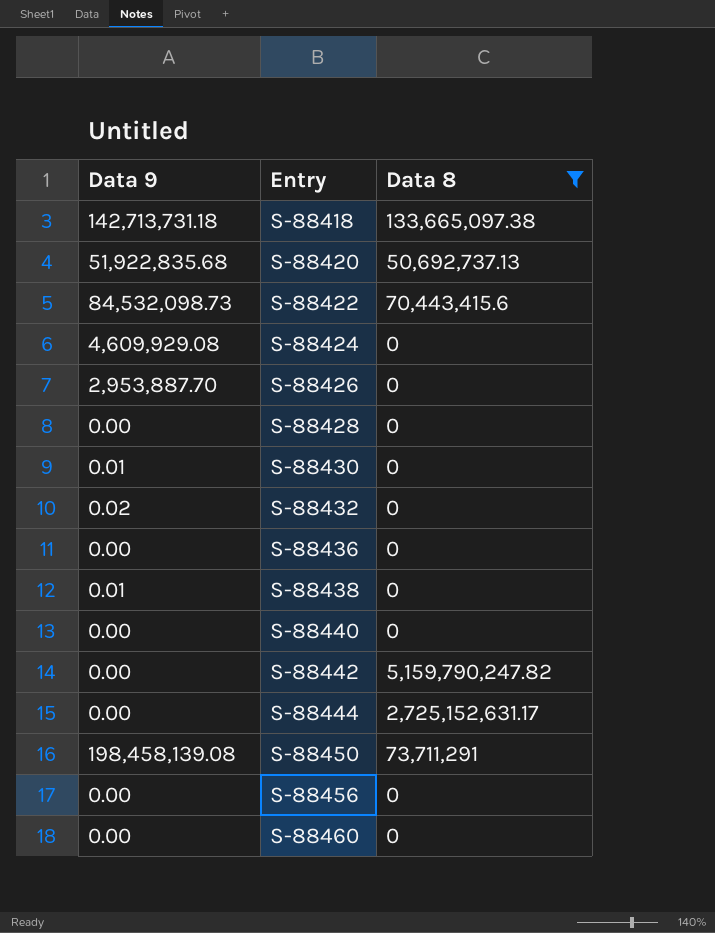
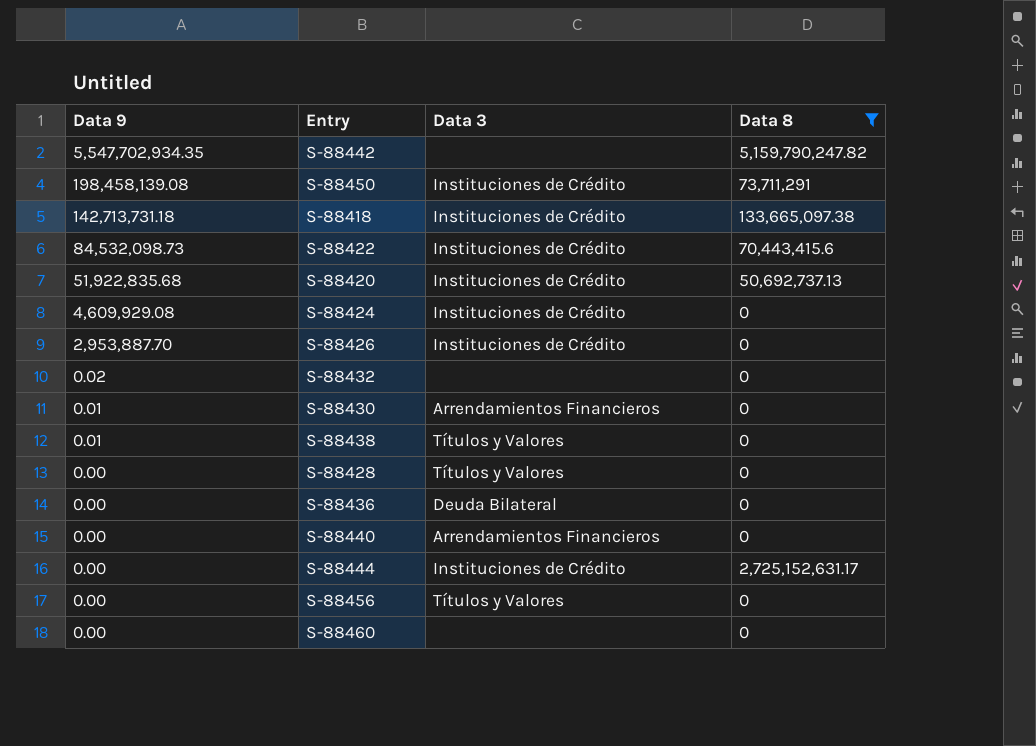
row order: Entry ascending -> Data 9 descending
column Data 3 | position: none -> 3
S-88442 | Data 9: 0.00 -> 5,547,702,934.35

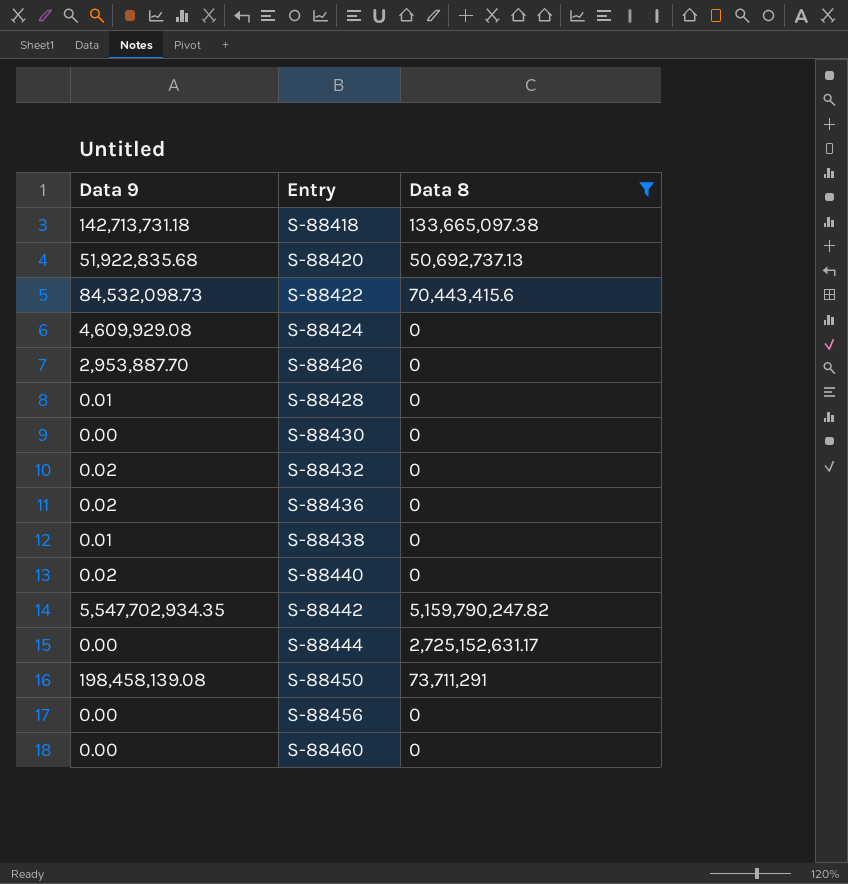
row order: Data 9 descending -> Entry ascending
column Data 3 | position: 3 -> none
S-88428 | Data 9: 0.00 -> 0.01
S-88430 | Data 9: 0.01 -> 0.00
S-88436 | Data 9: 0.00 -> 0.02
S-88440 | Data 9: 0.00 -> 0.02

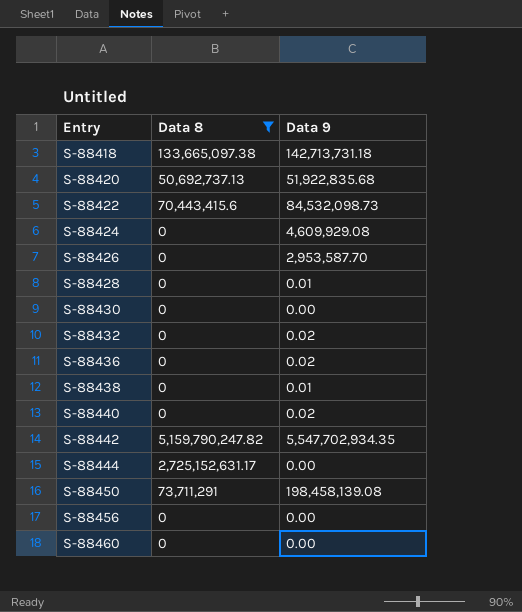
column Data 9 | position: 1 -> 3
S-88426 | Data 9: 2,953,887.70 -> 2,953,587.70

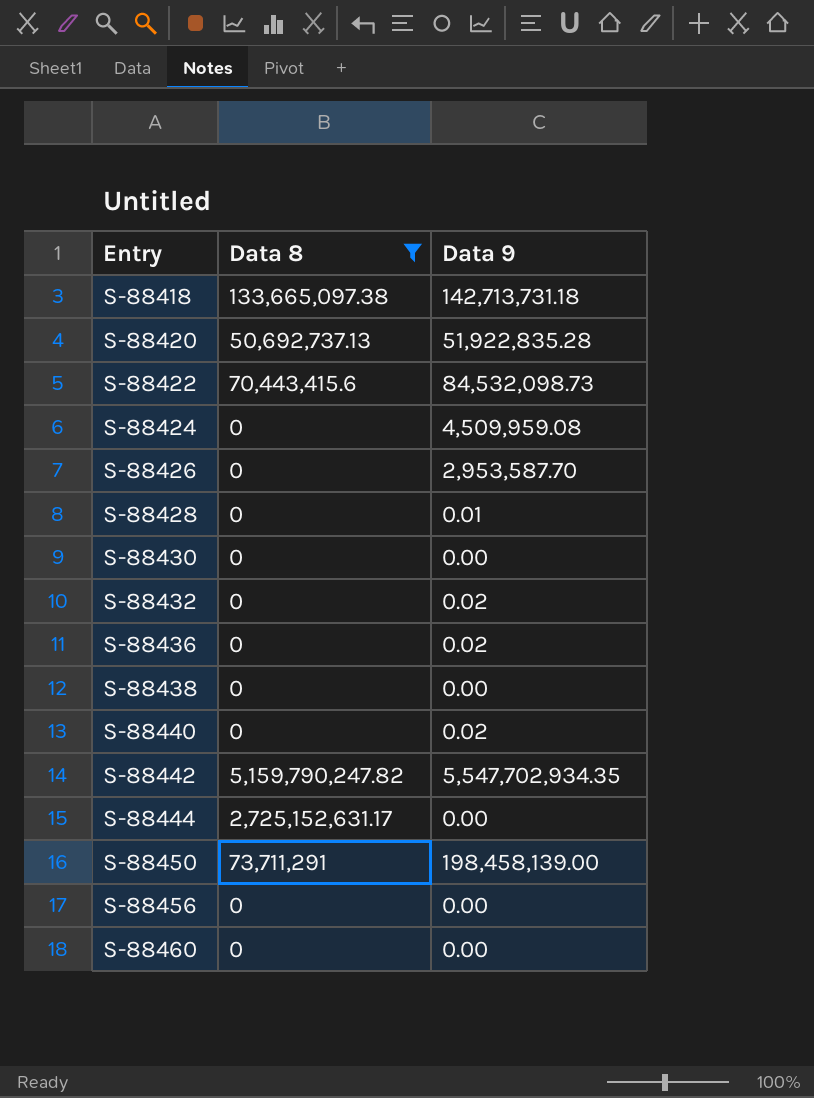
S-88420 | Data 9: 51,922,835.68 -> 51,922,835.28
S-88424 | Data 9: 4,609,929.08 -> 4,509,959.08
S-88438 | Data 9: 0.01 -> 0.00
S-88450 | Data 9: 198,458,139.08 -> 198,458,139.00

